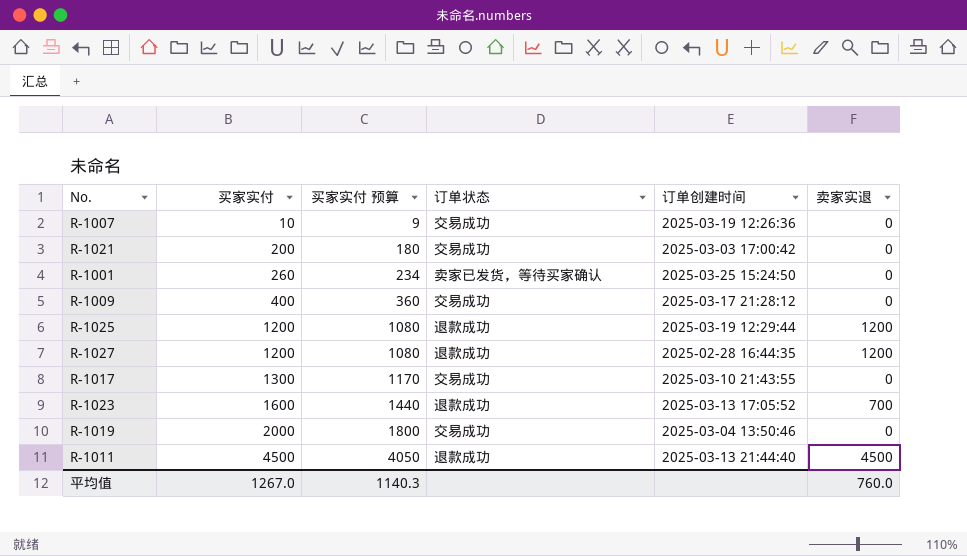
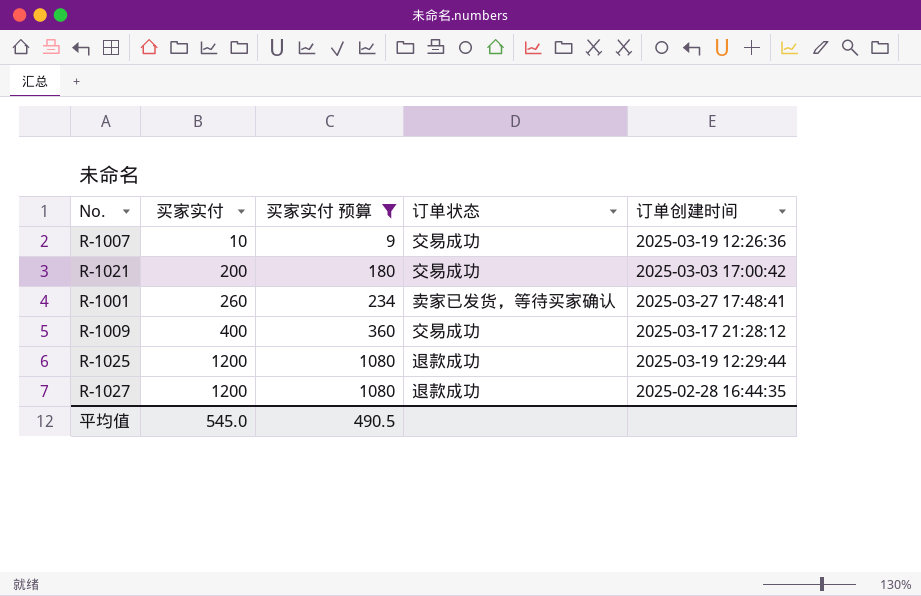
filter: none -> 买家实付 预算 <= 1080
column 卖家实退 | position: 6 -> none
R-1001 | 订单创建时间: 2025-03-25 15:24:50 -> 2025-03-27 17:48:41
平均值 | 买家实付: 1267.0 -> 545.0
平均值 | 买家实付 预算: 1140.3 -> 490.5

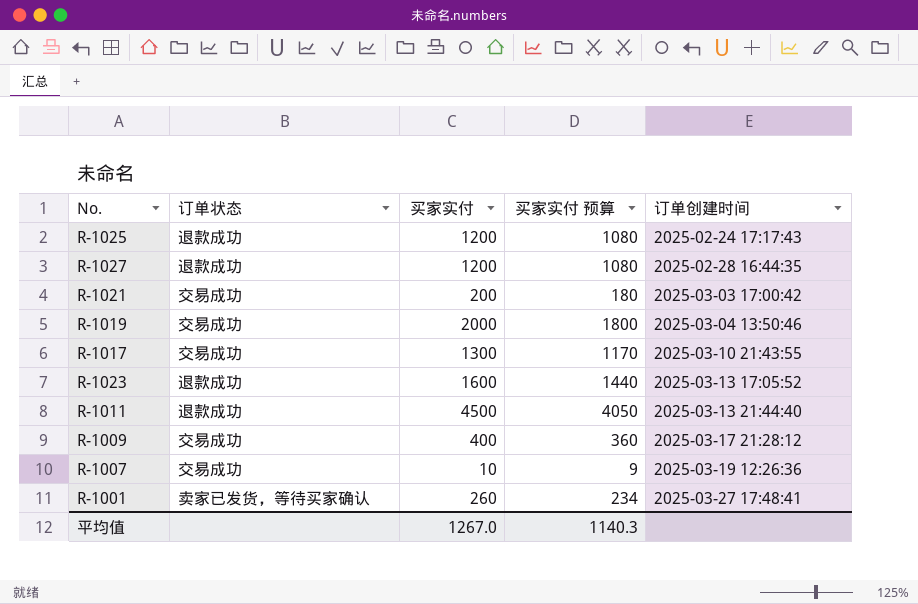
filter: 买家实付 预算 <= 1080 -> none
row order: 买家实付 ascending -> 订单创建时间 ascending
column 订单状态 | position: 4 -> 2
R-1025 | 订单创建时间: 2025-03-19 12:29:44 -> 2025-02-24 17:17:43
平均值 | 买家实付: 545.0 -> 1267.0
平均值 | 买家实付 预算: 490.5 -> 1140.3

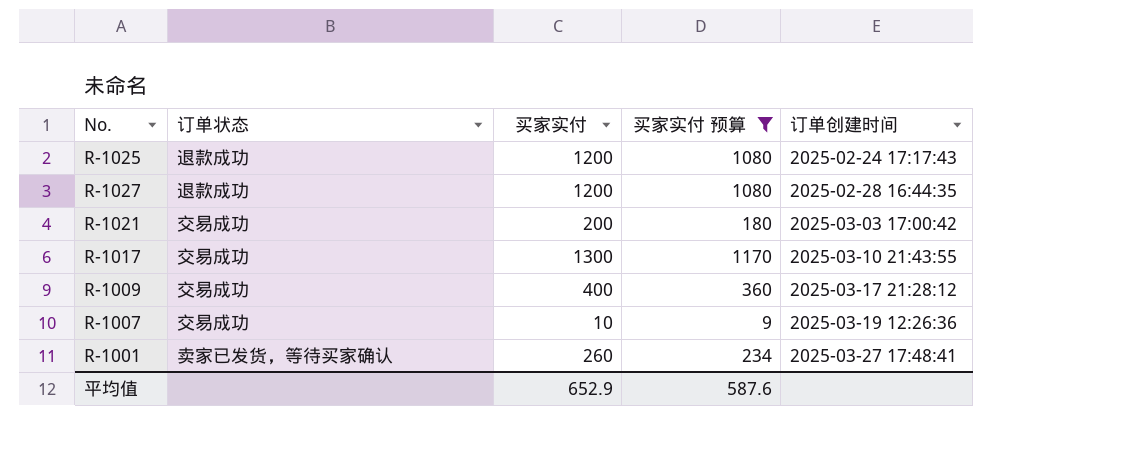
filter: none -> 买家实付 预算 <= 1170
平均值 | 买家实付: 1267.0 -> 652.9
平均值 | 买家实付 预算: 1140.3 -> 587.6

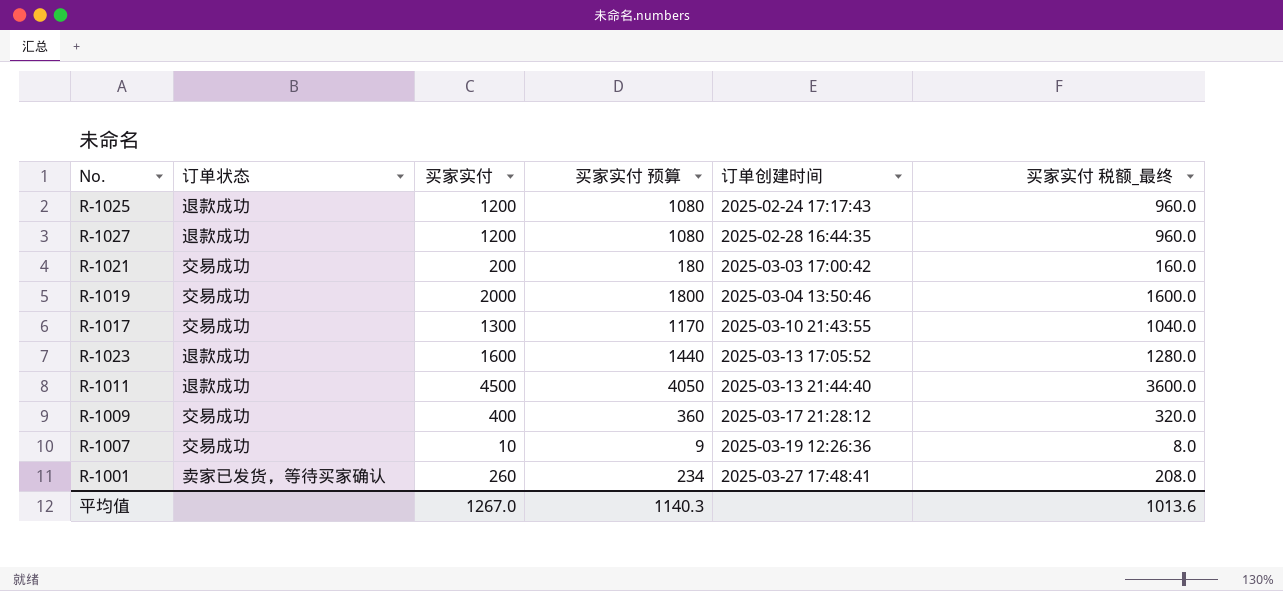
filter: 买家实付 预算 <= 1170 -> none
column 买家实付 税额_最终 | formula: none -> [买家实付] * 0.8
平均值 | 买家实付: 652.9 -> 1267.0
平均值 | 买家实付 预算: 587.6 -> 1140.3

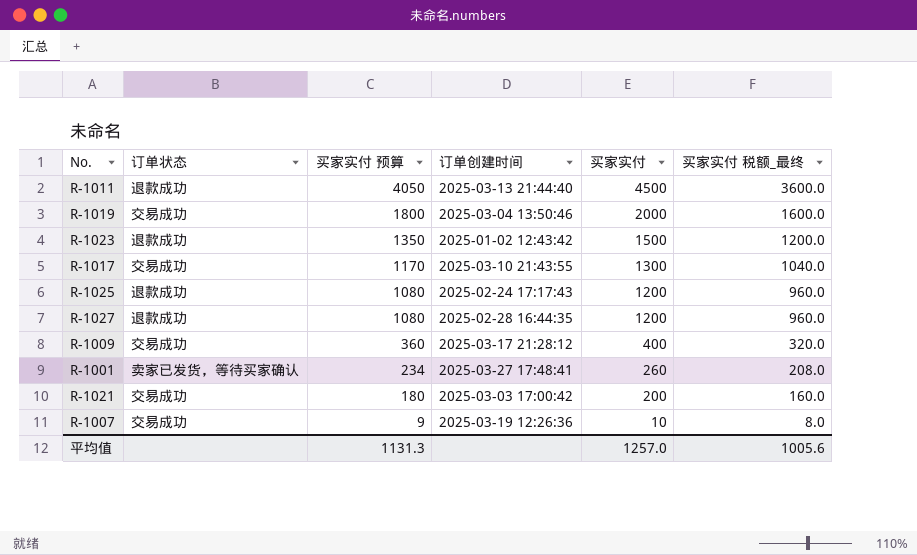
row order: 订单创建时间 ascending -> 买家实付 预算 descending
column 买家实付 | position: 3 -> 5
R-1023 | 买家实付 预算: 1440 -> 1350
R-1023 | 订单创建时间: 2025-03-13 17:05:52 -> 2025-01-02 12:43:42
R-1023 | 买家实付: 1600 -> 1500
R-1023 | 买家实付 税额_最终: 1280.0 -> 1200.0
平均值 | 买家实付 预算: 1140.3 -> 1131.3
平均值 | 买家实付: 1267.0 -> 1257.0
平均值 | 买家实付 税额_最终: 1013.6 -> 1005.6

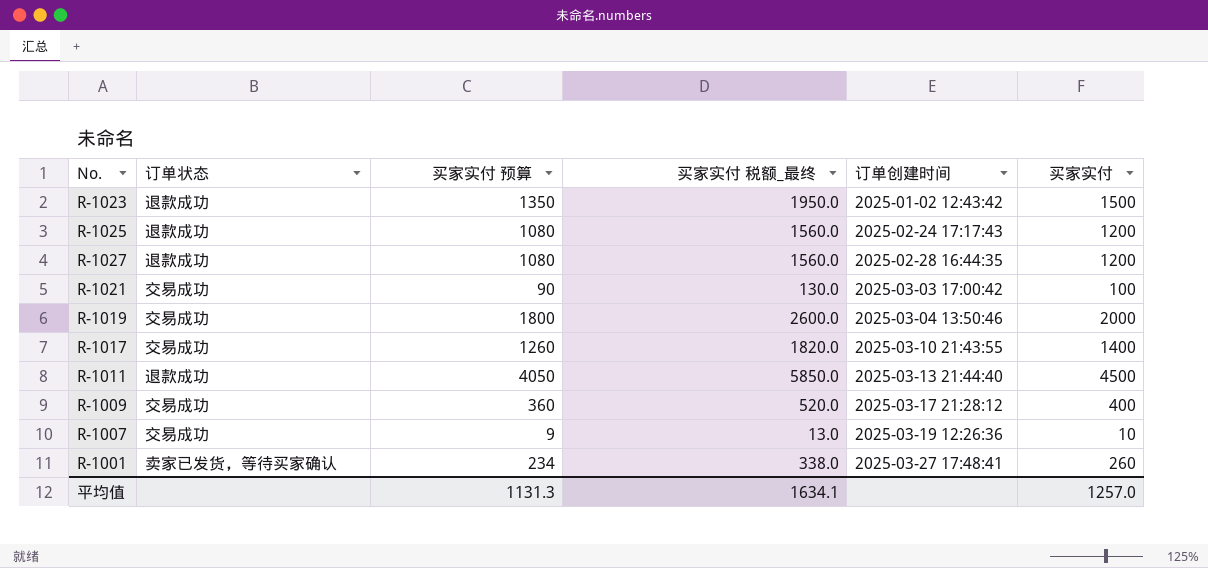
row order: 买家实付 预算 descending -> 订单创建时间 ascending
column 买家实付 税额_最终 | formula: [买家实付] * 0.8 -> [买家实付] * 1.3
column 买家实付 税额_最终 | position: 6 -> 4
R-1021 | 买家实付 预算: 180 -> 90
R-1021 | 买家实付: 200 -> 100
R-1017 | 买家实付 预算: 1170 -> 1260
R-1017 | 买家实付: 1300 -> 1400
平均值 | 买家实付 税额_最终: 1005.6 -> 1634.1

